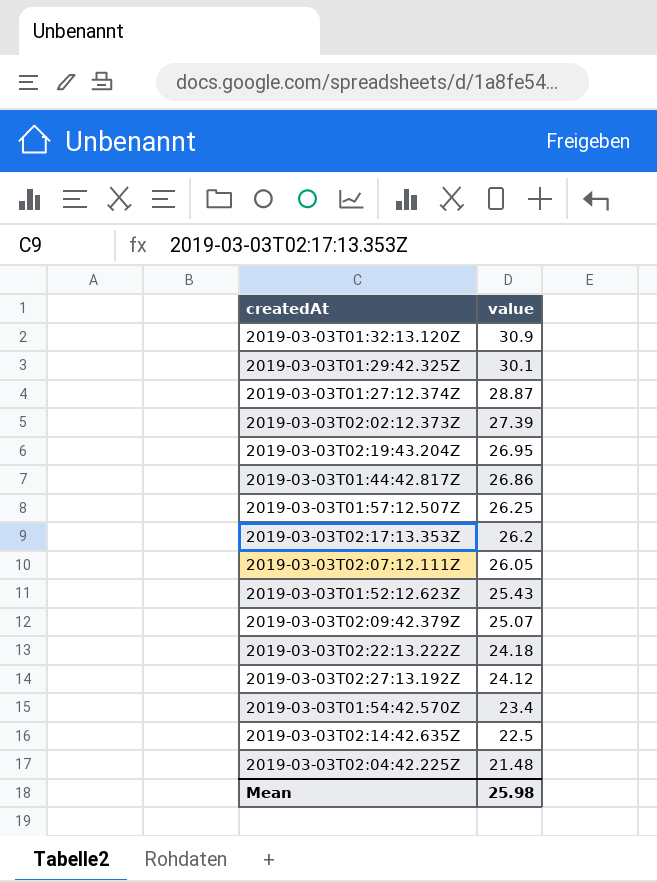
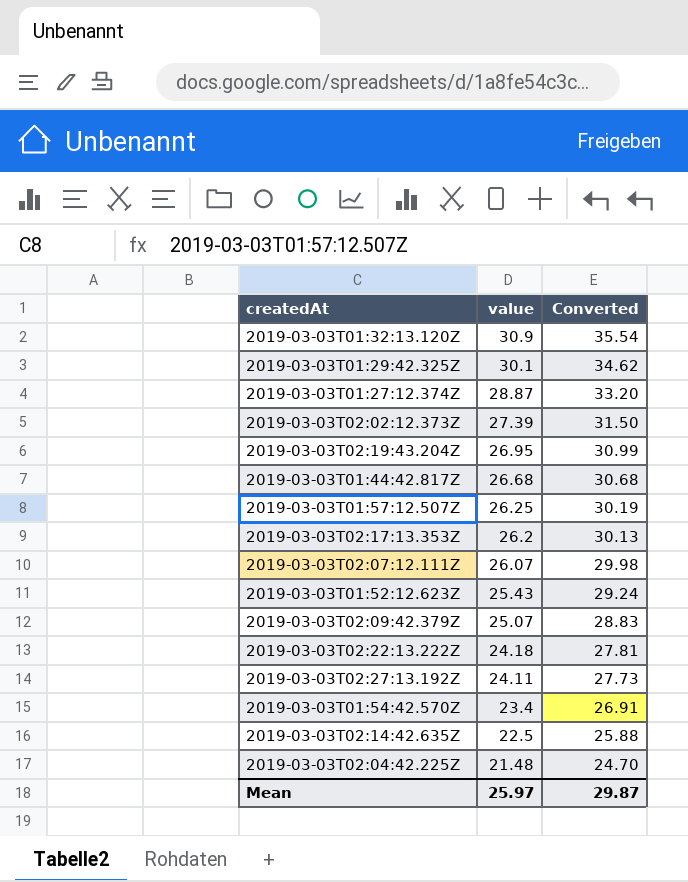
column Converted | formula: none -> [value] * 1.15
2019-03-03T01:44:42.817Z | value: 26.86 -> 26.68
2019-03-03T02:07:12.111Z | value: 26.05 -> 26.07
2019-03-03T02:27:13.192Z | value: 24.12 -> 24.11
Mean | value: 25.98 -> 25.97

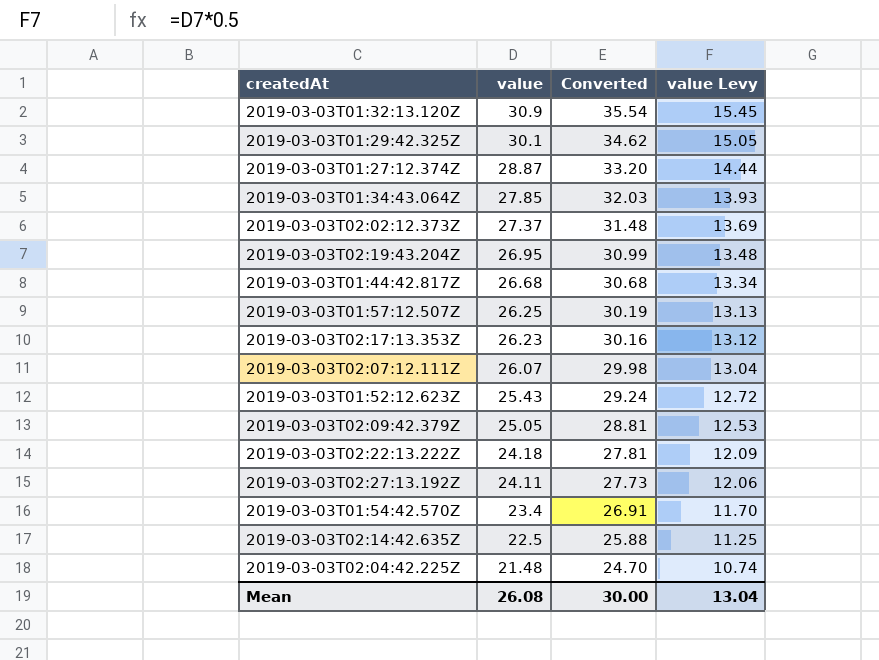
column value Levy | formula: none -> [value] * 0.5
row 2019-03-03T01:34:43.064Z: none -> 27.85 | 32.03 | 13.93
2019-03-03T02:02:12.373Z | value: 27.39 -> 27.37
2019-03-03T02:02:12.373Z | Converted: 31.50 -> 31.48
2019-03-03T02:17:13.353Z | value: 26.2 -> 26.23
2019-03-03T02:17:13.353Z | Converted: 30.13 -> 30.16
2019-03-03T02:09:42.379Z | value: 25.07 -> 25.05
2019-03-03T02:09:42.379Z | Converted: 28.83 -> 28.81
Mean | value: 25.97 -> 26.08
Mean | Converted: 29.87 -> 30.00

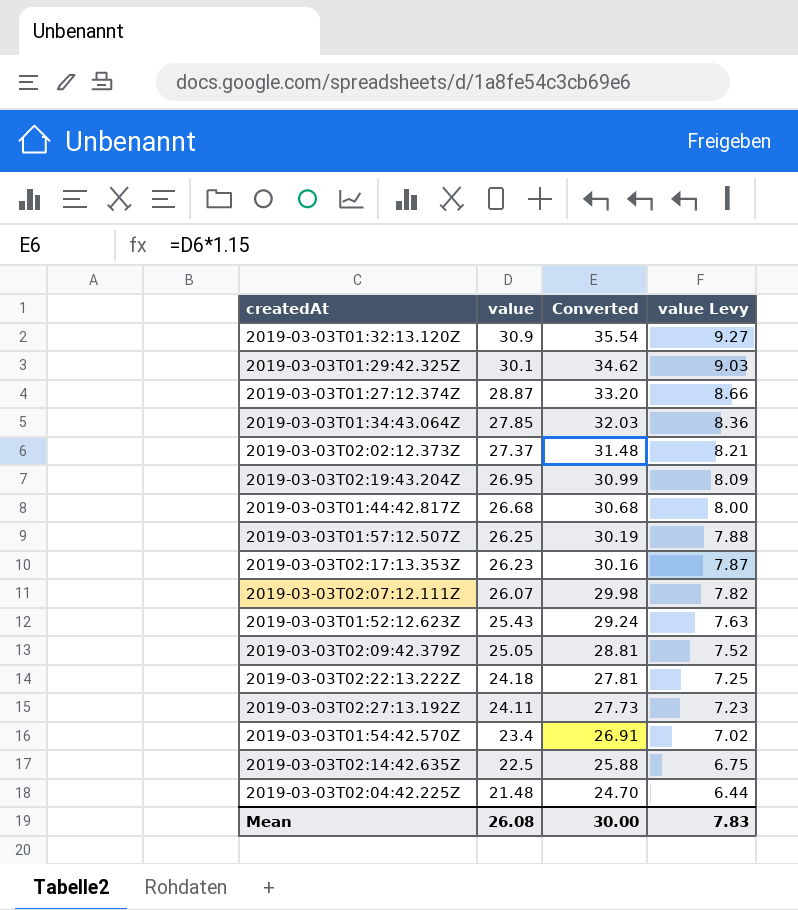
column value Levy | formula: [value] * 0.5 -> [value] * 0.3
Mean | value Levy: 13.04 -> 7.83

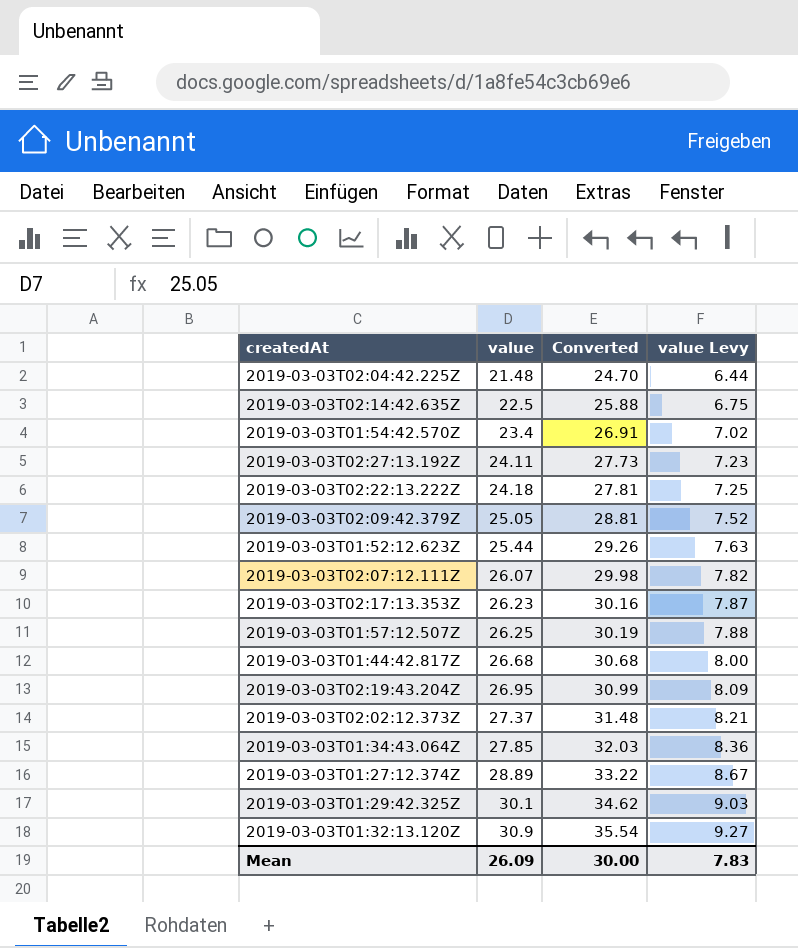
row order: value descending -> value ascending
2019-03-03T01:52:12.623Z | value: 25.43 -> 25.44
2019-03-03T01:52:12.623Z | Converted: 29.24 -> 29.26
2019-03-03T01:27:12.374Z | value: 28.87 -> 28.89
2019-03-03T01:27:12.374Z | Converted: 33.20 -> 33.22
2019-03-03T01:27:12.374Z | value Levy: 8.66 -> 8.67
Mean | value: 26.08 -> 26.09

